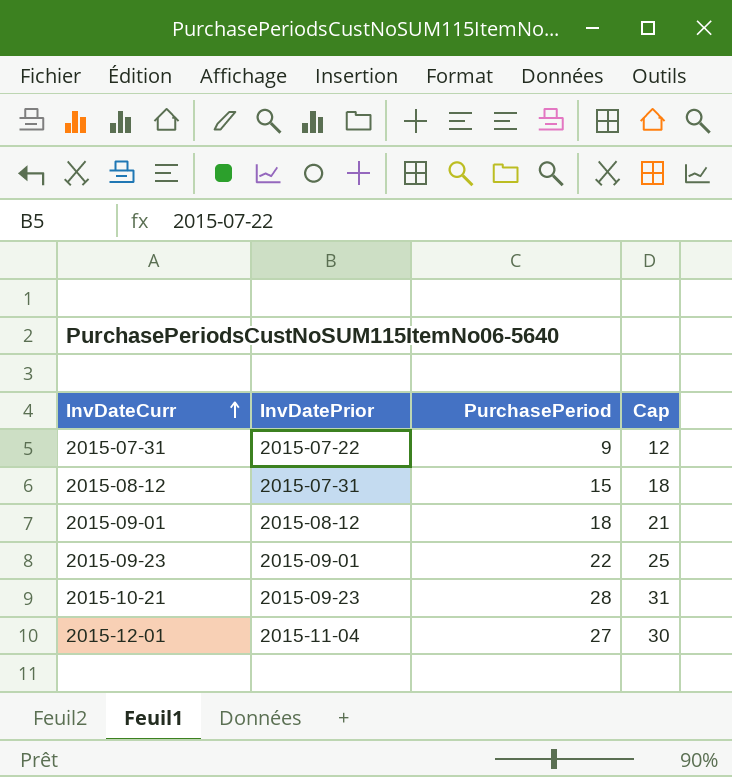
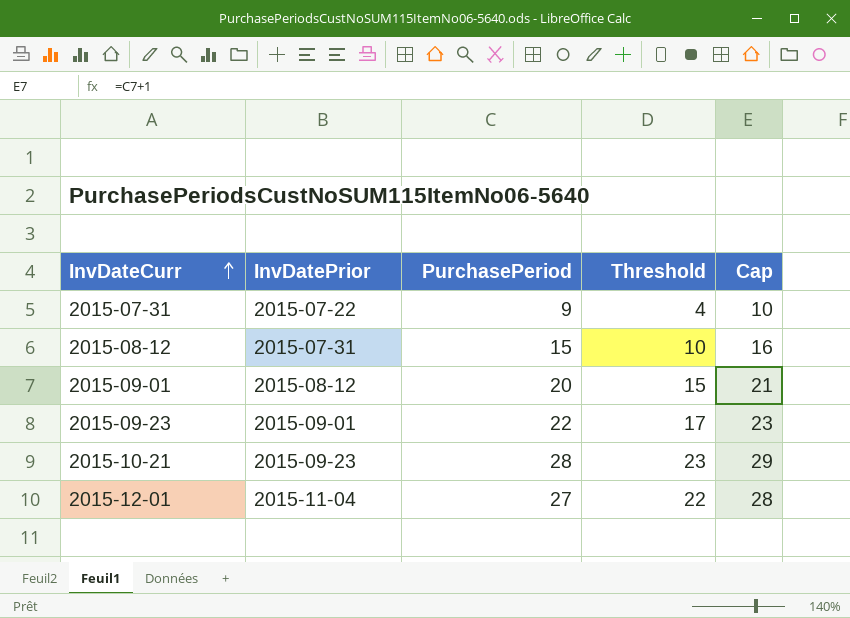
column Threshold | formula: none -> [PurchasePeriod] - 5
column Cap | formula: [PurchasePeriod] + 3 -> [PurchasePeriod] + 1
2015-09-01 | PurchasePeriod: 18 -> 20

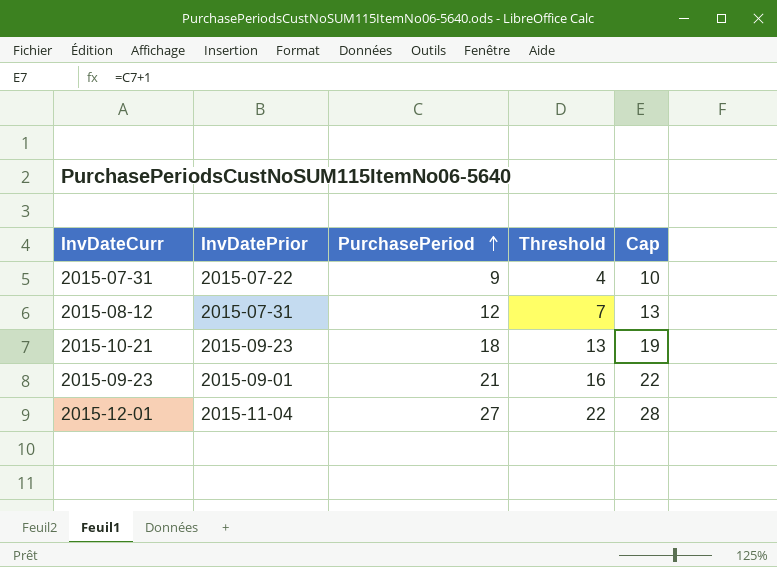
row order: InvDateCurr ascending -> PurchasePeriod ascending
row 2015-09-01: 2015-08-12 | 20 | 15 | 21 -> none
2015-08-12 | PurchasePeriod: 15 -> 12
2015-08-12 | Threshold: 10 -> 7
2015-08-12 | Cap: 16 -> 13
2015-10-21 | PurchasePeriod: 28 -> 18
2015-10-21 | Threshold: 23 -> 13
2015-10-21 | Cap: 29 -> 19
2015-09-23 | PurchasePeriod: 22 -> 21
2015-09-23 | Threshold: 17 -> 16
2015-09-23 | Cap: 23 -> 22

